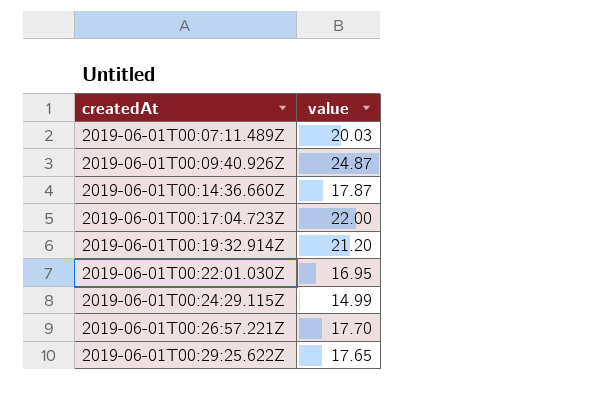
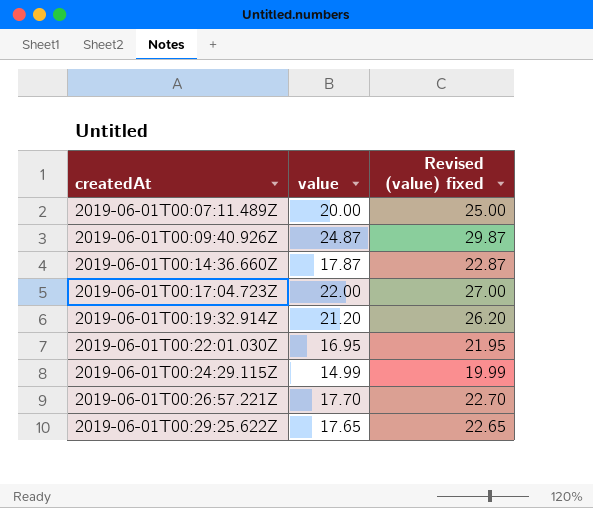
column Revised (value) fixed | formula: none -> [value] + 5
2019-06-01T00:07:11.489Z | value: 20.03 -> 20.00

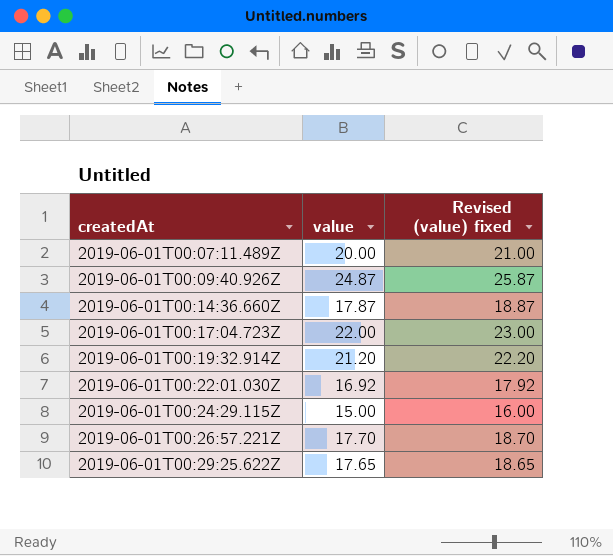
column Revised (value) fixed | formula: [value] + 5 -> [value] + 1
2019-06-01T00:22:01.030Z | value: 16.95 -> 16.92
2019-06-01T00:24:29.115Z | value: 14.99 -> 15.00

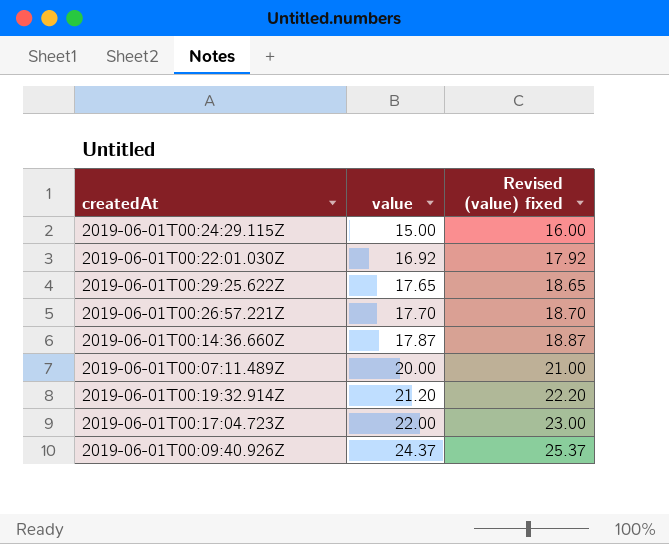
row order: createdAt ascending -> value ascending
2019-06-01T00:09:40.926Z | value: 24.87 -> 24.37
2019-06-01T00:09:40.926Z | Revised (value) fixed: 25.87 -> 25.37

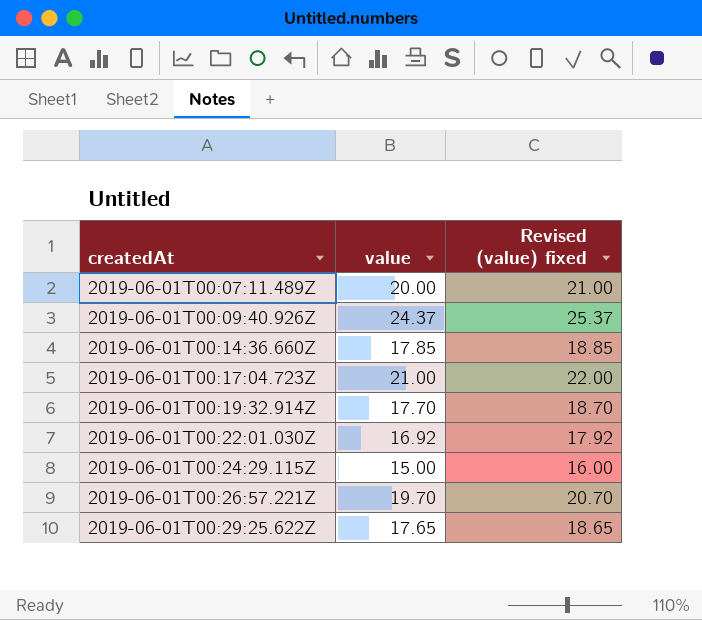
row order: value ascending -> createdAt ascending
2019-06-01T00:14:36.660Z | value: 17.87 -> 17.85
2019-06-01T00:14:36.660Z | Revised (value) fixed: 18.87 -> 18.85
2019-06-01T00:17:04.723Z | value: 22.00 -> 21.00
2019-06-01T00:17:04.723Z | Revised (value) fixed: 23.00 -> 22.00
2019-06-01T00:19:32.914Z | value: 21.20 -> 17.70
2019-06-01T00:19:32.914Z | Revised (value) fixed: 22.20 -> 18.70
2019-06-01T00:26:57.221Z | value: 17.70 -> 19.70
2019-06-01T00:26:57.221Z | Revised (value) fixed: 18.70 -> 20.70

